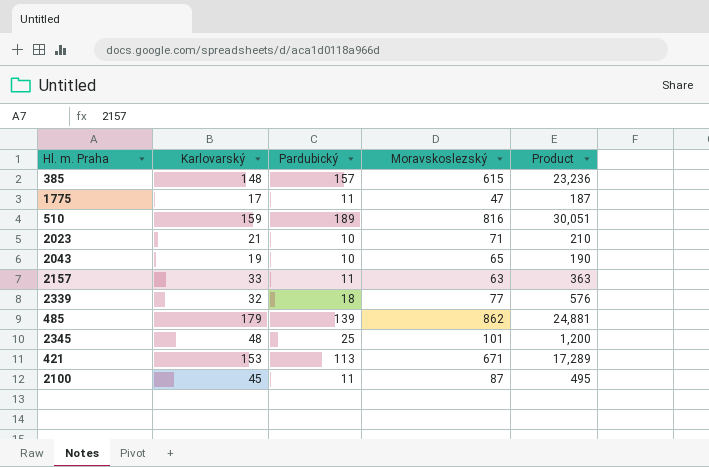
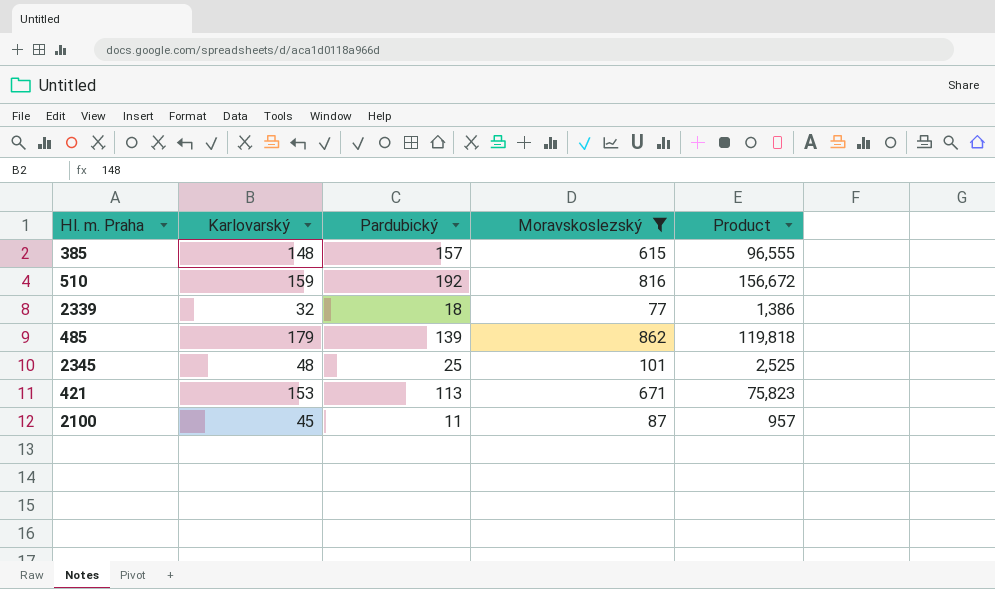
filter: none -> Moravskoslezský >= 77
column Product | formula: [Karlovarský] * [Pardubický] -> [Pardubický] * [Moravskoslezský]
510 | Pardubický: 189 -> 192

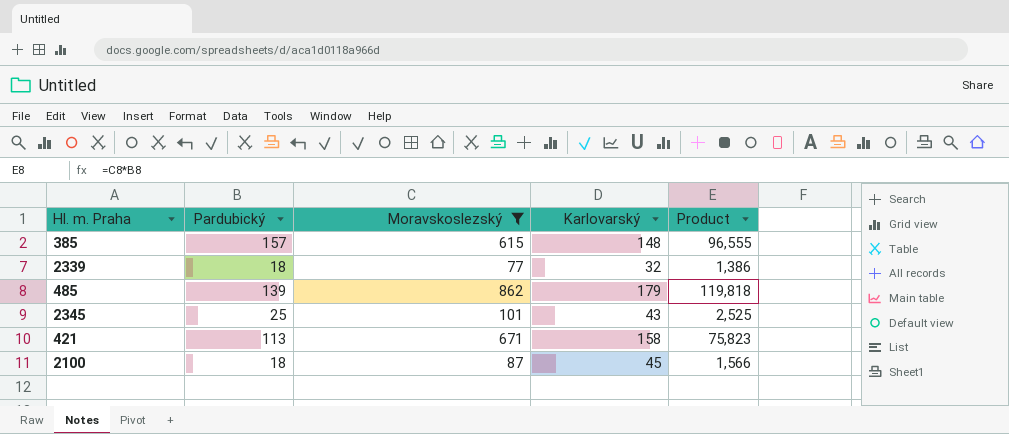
column Karlovarský | position: 2 -> 4
row 510: 159 | 192 | 816 | 156,672 -> none
2345 | Karlovarský: 48 -> 43
421 | Karlovarský: 153 -> 158
2100 | Pardubický: 11 -> 18
2100 | Product: 957 -> 1,566

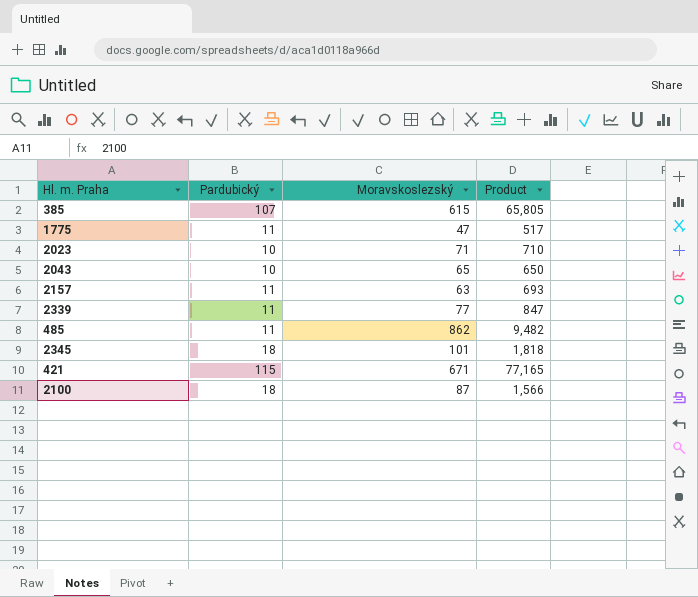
filter: Moravskoslezský >= 77 -> none
column Karlovarský | position: 4 -> none
385 | Pardubický: 157 -> 107
385 | Product: 96,555 -> 65,805
2339 | Pardubický: 18 -> 11
2339 | Product: 1,386 -> 847
485 | Pardubický: 139 -> 11
485 | Product: 119,818 -> 9,482
2345 | Pardubický: 25 -> 18
2345 | Product: 2,525 -> 1,818
421 | Pardubický: 113 -> 115
421 | Product: 75,823 -> 77,165

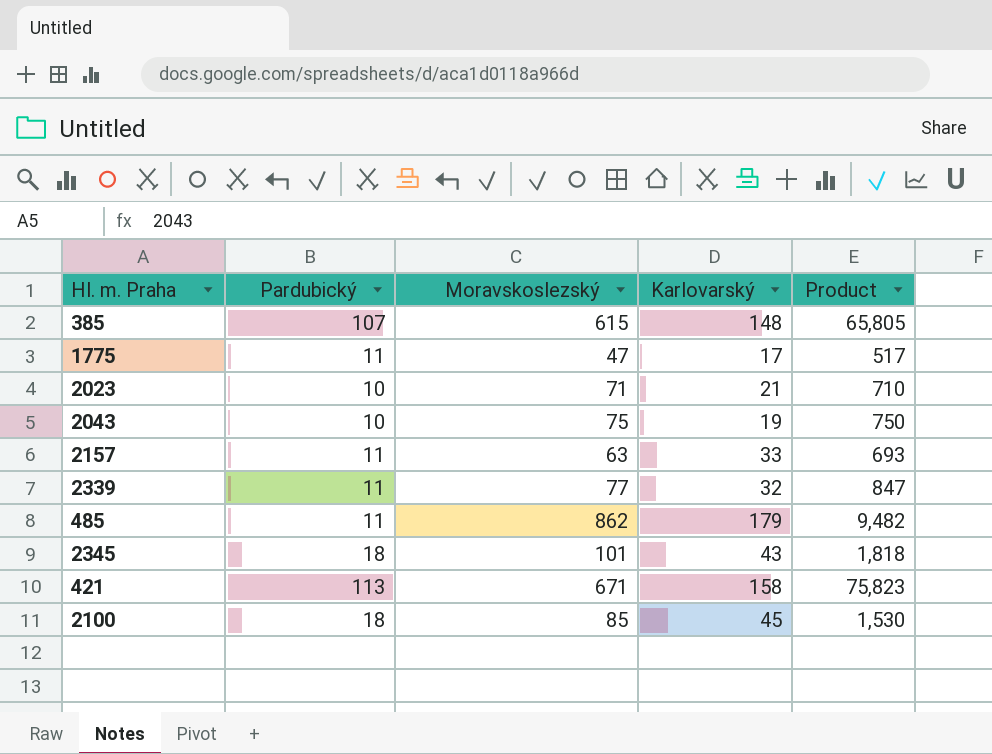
column Karlovarský | position: none -> 4
2043 | Moravskoslezský: 65 -> 75
2043 | Product: 650 -> 750
421 | Pardubický: 115 -> 113
421 | Product: 77,165 -> 75,823
2100 | Moravskoslezský: 87 -> 85
2100 | Product: 1,566 -> 1,530

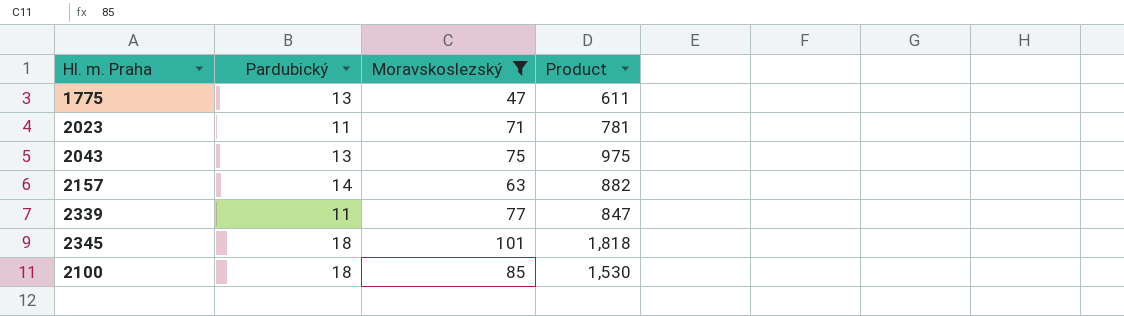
filter: none -> Moravskoslezský <= 101
column Karlovarský | position: 4 -> none
1775 | Pardubický: 11 -> 13
1775 | Product: 517 -> 611
2023 | Pardubický: 10 -> 11
2023 | Product: 710 -> 781
2043 | Pardubický: 10 -> 13
2043 | Product: 750 -> 975
2157 | Pardubický: 11 -> 14
2157 | Product: 693 -> 882

